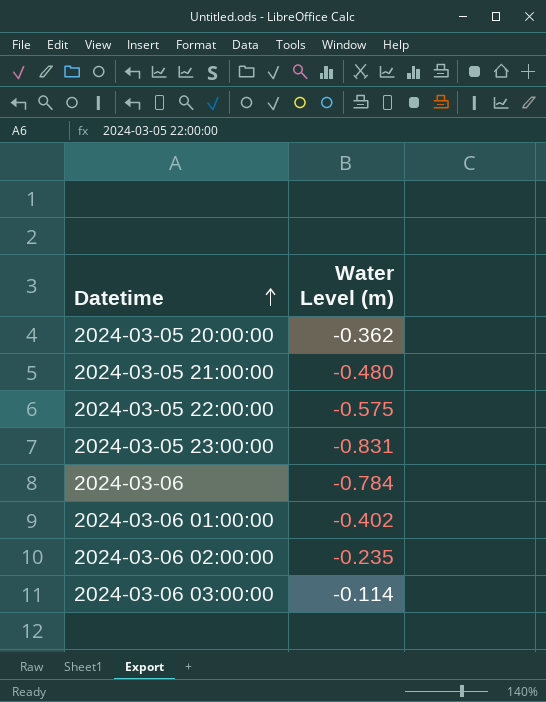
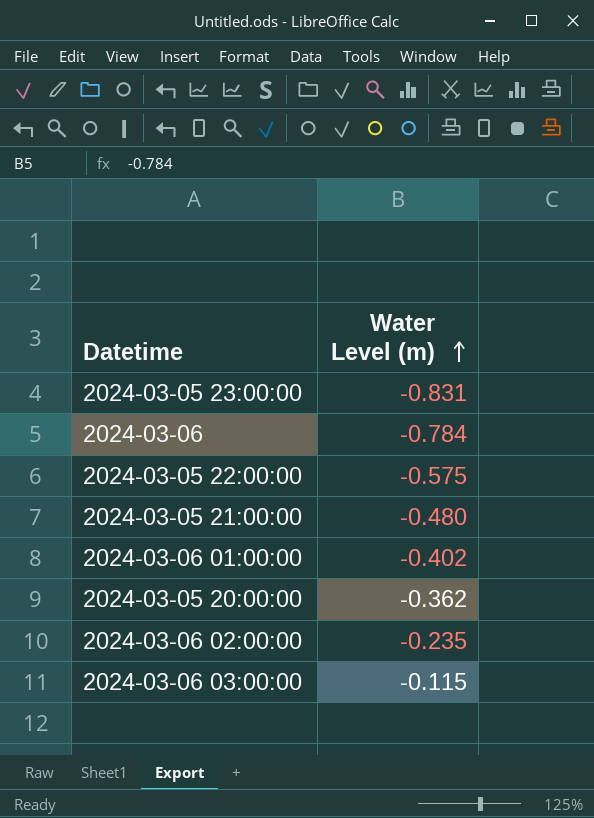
row order: Datetime ascending -> Water Level (m) ascending
2024-03-06 03:00:00 | Water Level (m): -0.114 -> -0.115

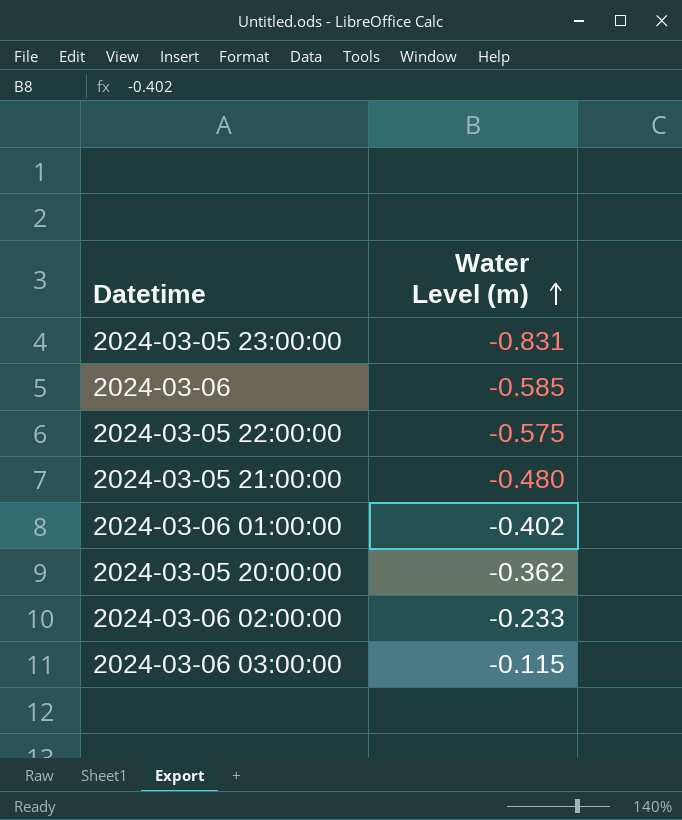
2024-03-06 | Water Level (m): -0.784 -> -0.585
2024-03-06 02:00:00 | Water Level (m): -0.235 -> -0.233

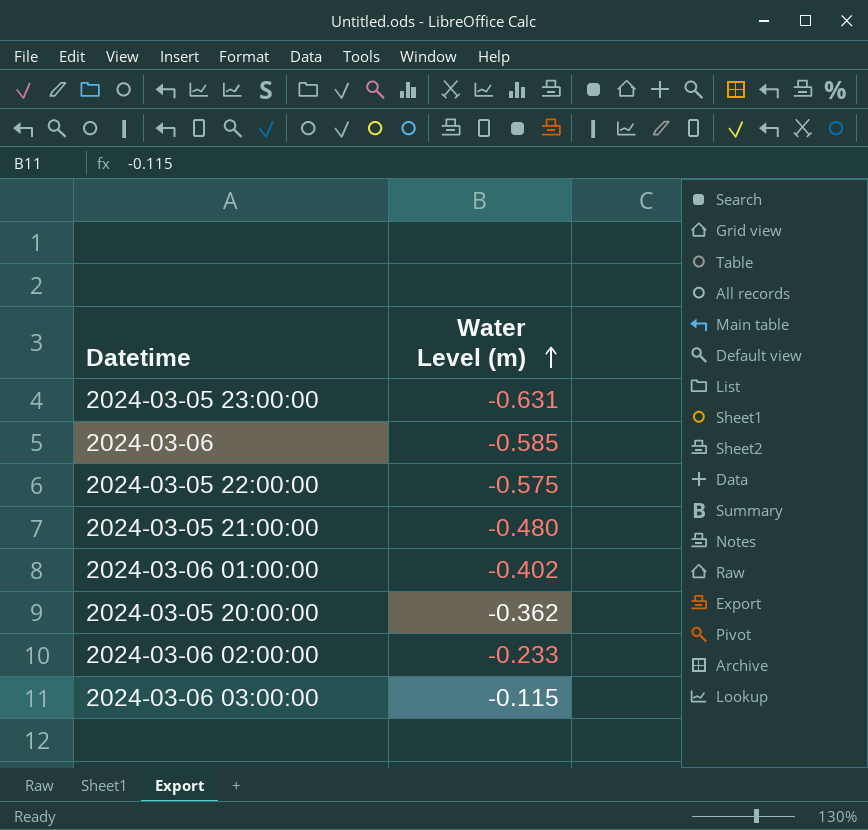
2024-03-05 23:00:00 | Water Level (m): -0.831 -> -0.631

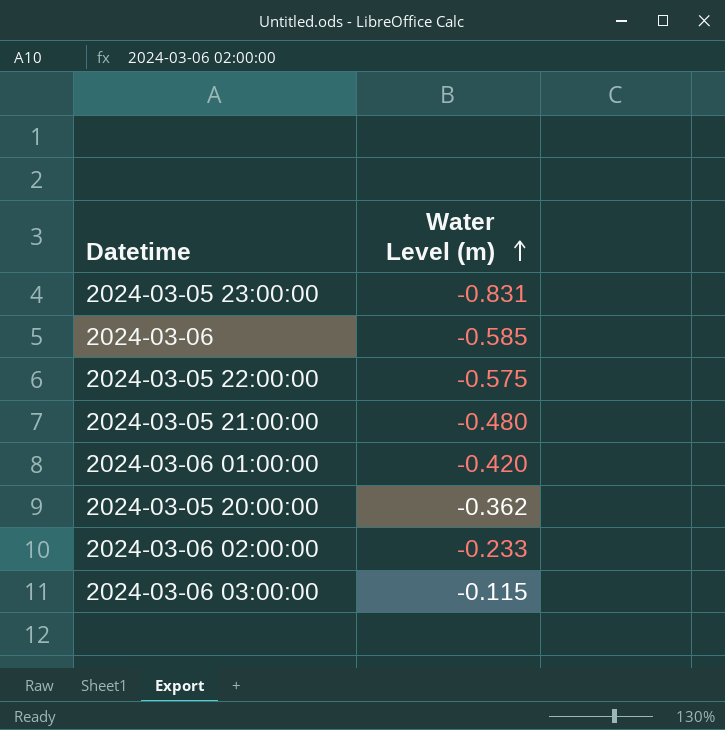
2024-03-05 23:00:00 | Water Level (m): -0.631 -> -0.831
2024-03-06 01:00:00 | Water Level (m): -0.402 -> -0.420

